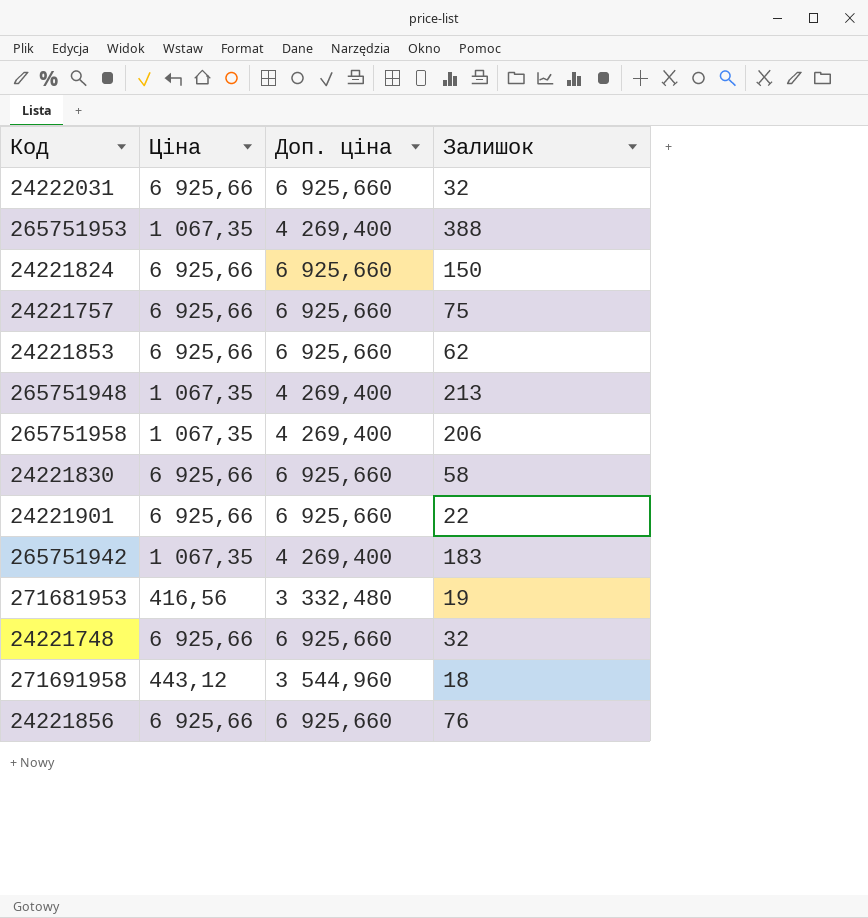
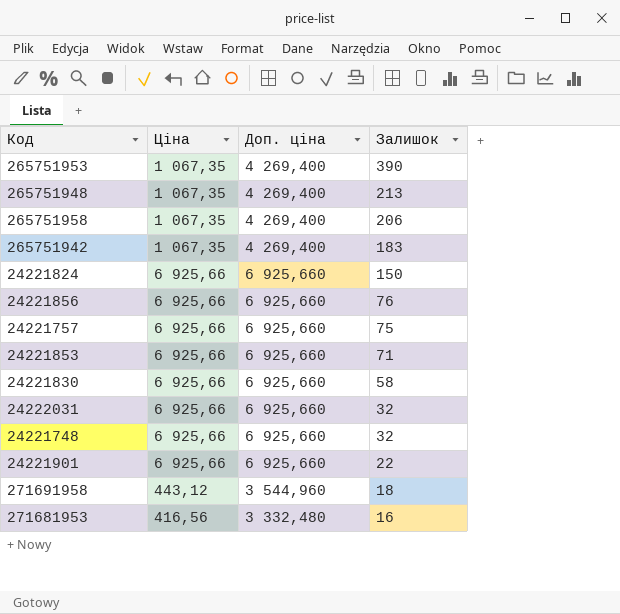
row order: none -> Залишок descending
265751953 | Залишок: 388 -> 390
24221853 | Залишок: 62 -> 71
271681953 | Залишок: 19 -> 16

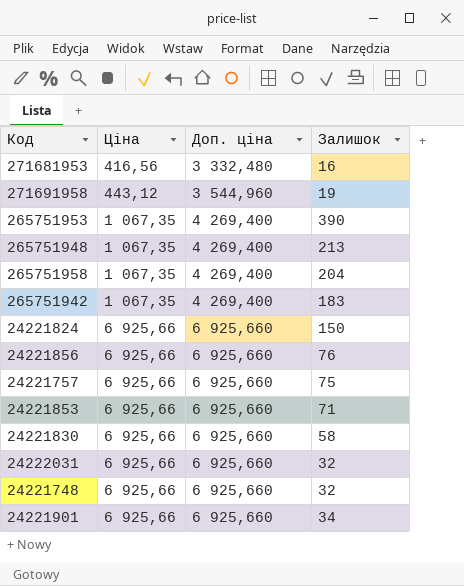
row order: Залишок descending -> Ціна ascending
271691958 | Залишок: 18 -> 19
265751958 | Залишок: 206 -> 204
24221901 | Залишок: 22 -> 34

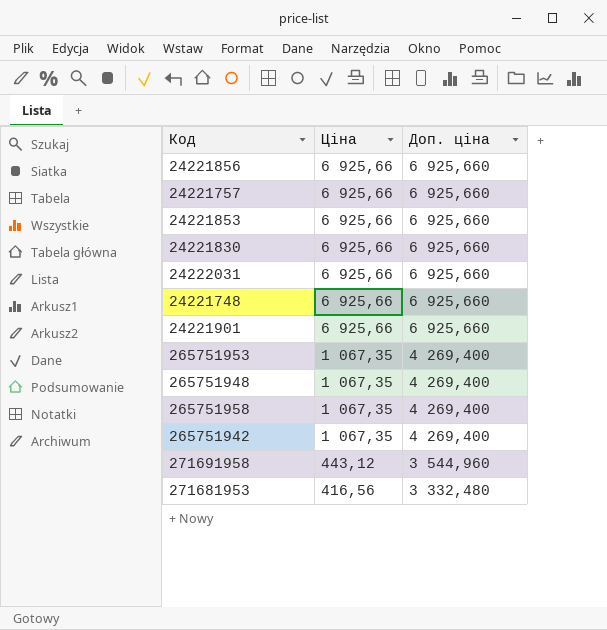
row order: Ціна ascending -> Ціна descending
column Залишок | position: 4 -> none
row 24221824: 6 925,66 | 6 925,660 | 150 -> none

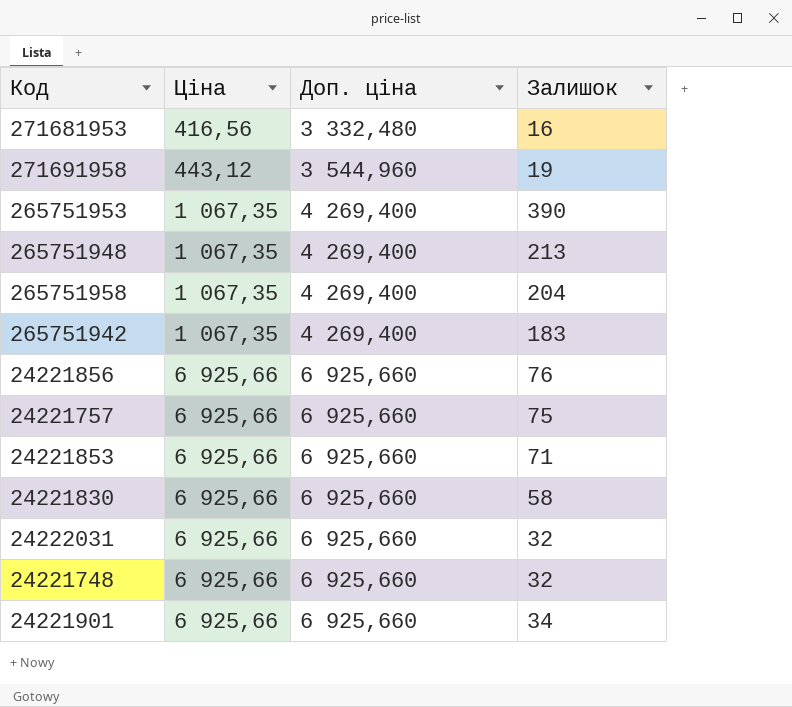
row order: Ціна descending -> Ціна ascending
column Залишок | position: none -> 4

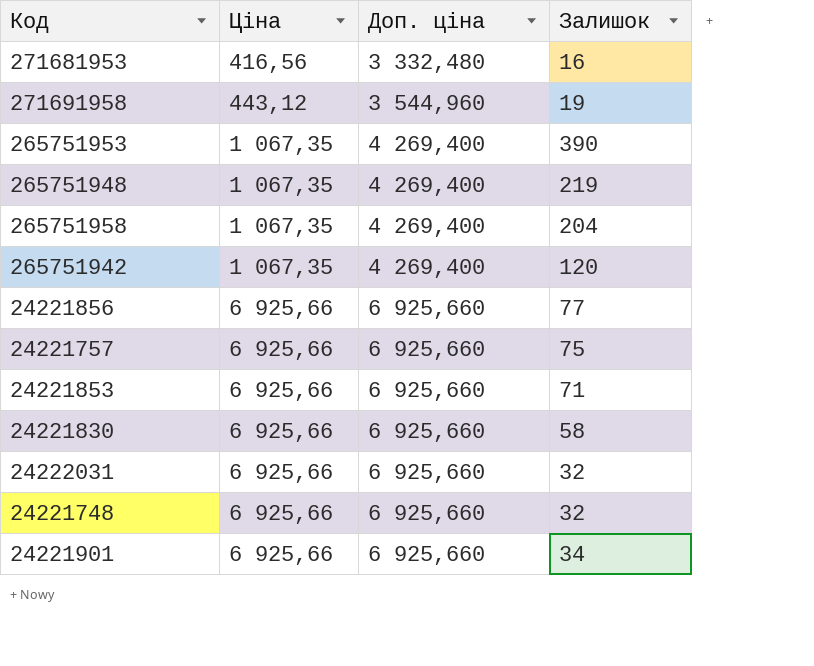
265751948 | Залишок: 213 -> 219
265751942 | Залишок: 183 -> 120
24221856 | Залишок: 76 -> 77

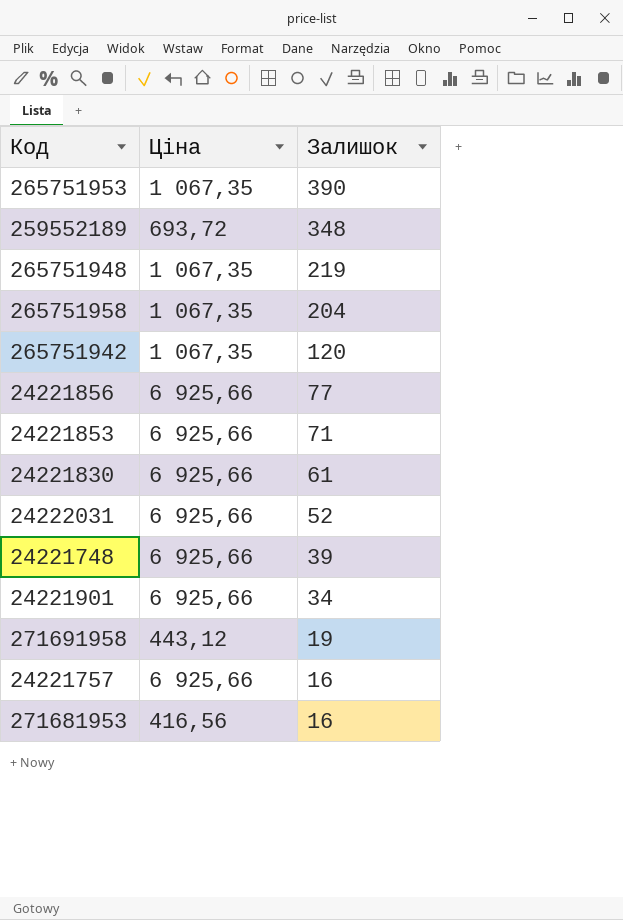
row order: Ціна ascending -> Залишок descending
column Доп. ціна | position: 3 -> none
row 259552189: none -> 693,72 | 348
24221830 | Залишок: 58 -> 61
24222031 | Залишок: 32 -> 52
24221748 | Залишок: 32 -> 39
24221757 | Залишок: 75 -> 16

